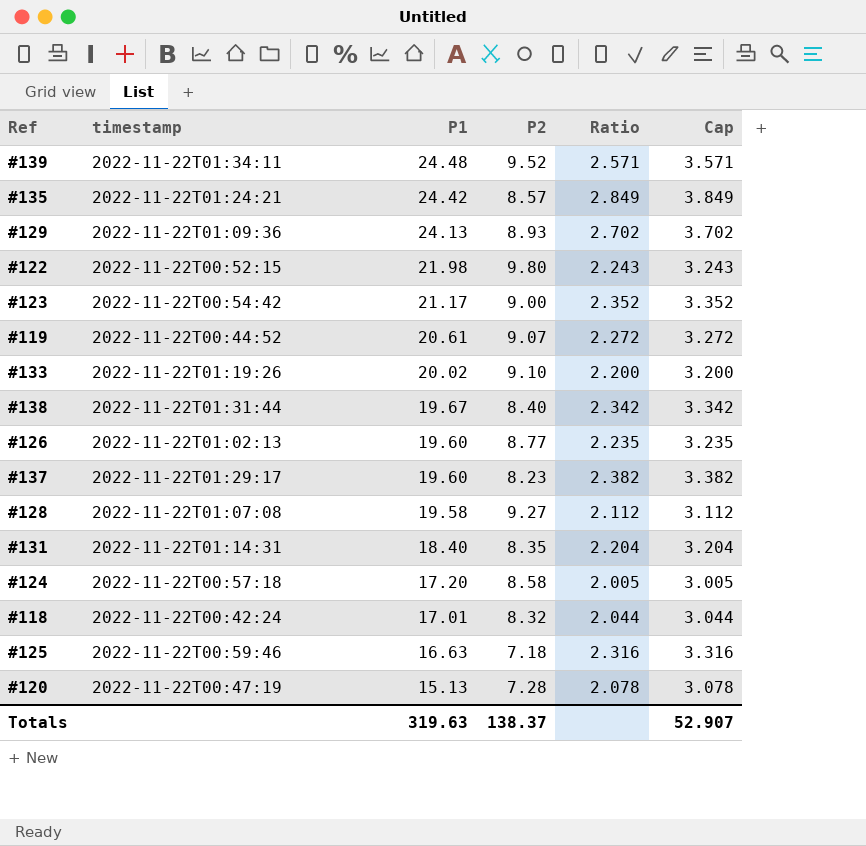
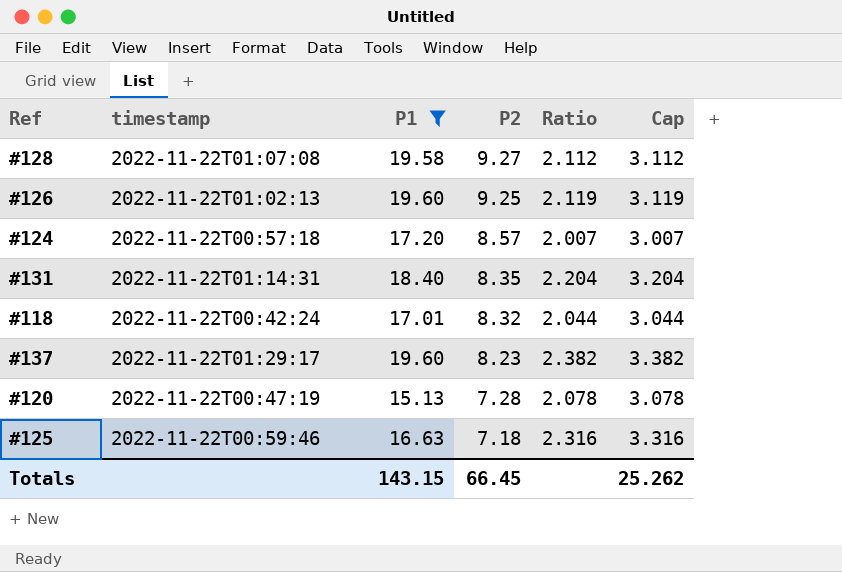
filter: none -> P1 <= 19.60
row order: P1 descending -> P2 descending
#126 | P2: 8.77 -> 9.25
#126 | Ratio: 2.235 -> 2.119
#126 | Cap: 3.235 -> 3.119
#124 | P2: 8.58 -> 8.57
#124 | Ratio: 2.005 -> 2.007
#124 | Cap: 3.005 -> 3.007
Totals | P1: 319.63 -> 143.15
Totals | P2: 138.37 -> 66.45
Totals | Cap: 52.907 -> 25.262

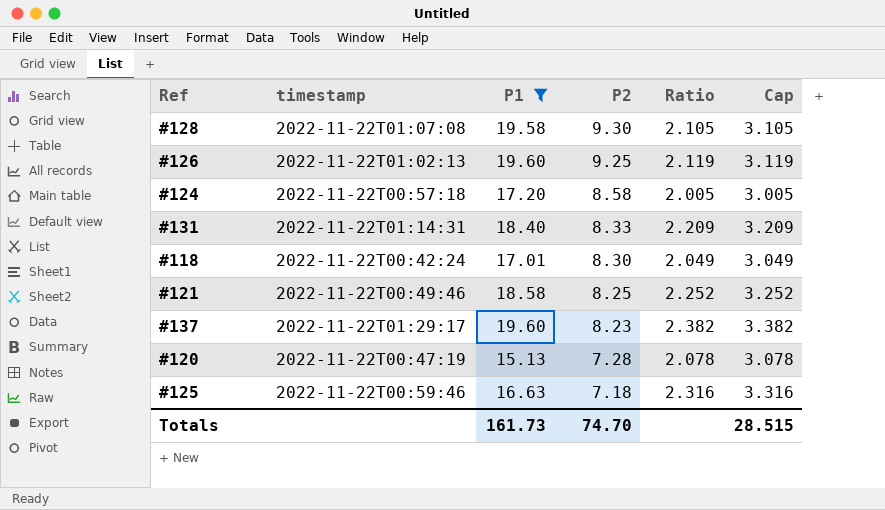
#128 | P2: 9.27 -> 9.30
#128 | Ratio: 2.112 -> 2.105
#128 | Cap: 3.112 -> 3.105
#124 | P2: 8.57 -> 8.58
#124 | Ratio: 2.007 -> 2.005
#124 | Cap: 3.007 -> 3.005
#131 | P2: 8.35 -> 8.33
#131 | Ratio: 2.204 -> 2.209
#131 | Cap: 3.204 -> 3.209
#118 | P2: 8.32 -> 8.30
#118 | Ratio: 2.044 -> 2.049
#118 | Cap: 3.044 -> 3.049
row #121: none -> 2022-11-22T00:49:46 | 18.58 | 8.25 | 2.252 | 3.252
Totals | P1: 143.15 -> 161.73
Totals | P2: 66.45 -> 74.70
Totals | Cap: 25.262 -> 28.515

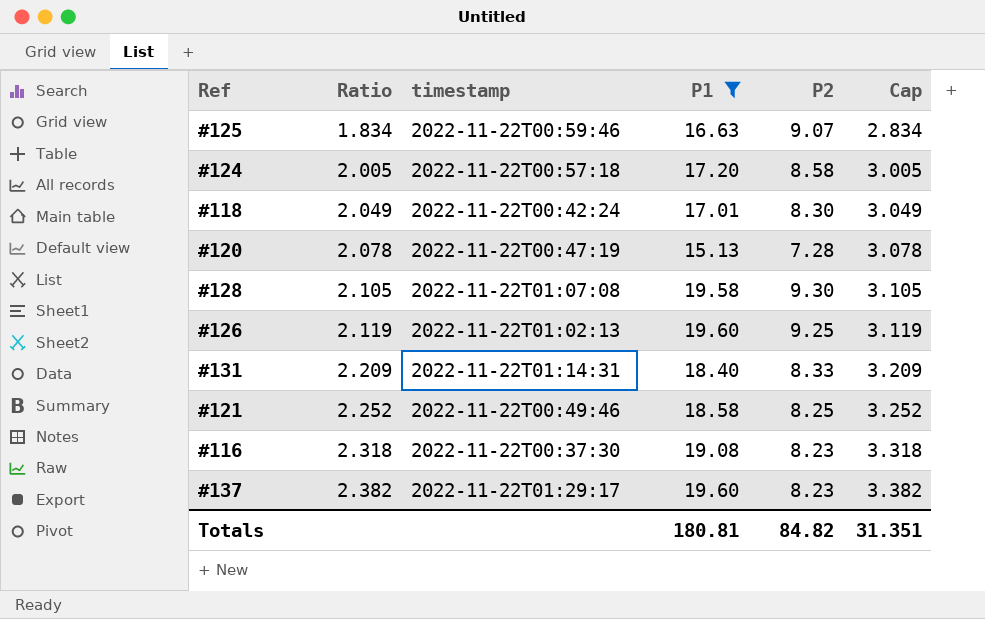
row order: P2 descending -> Ratio ascending
column Ratio | position: 5 -> 2
#125 | Ratio: 2.316 -> 1.834
#125 | P2: 7.18 -> 9.07
#125 | Cap: 3.316 -> 2.834
row #116: none -> 2.318 | 2022-11-22T00:37:30 | 19.08 | 8.23 | 3.318
Totals | P1: 161.73 -> 180.81
Totals | P2: 74.70 -> 84.82
Totals | Cap: 28.515 -> 31.351

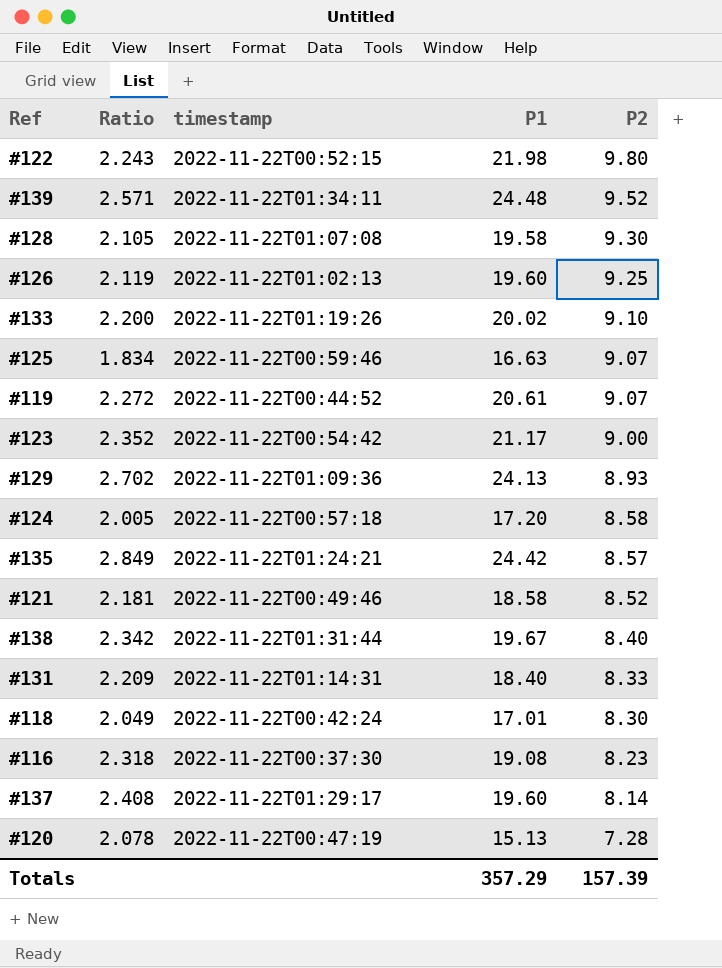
filter: P1 <= 19.60 -> none
row order: Ratio ascending -> P2 descending
column Cap | formula: [Ratio] + 1 -> none
#121 | Ratio: 2.252 -> 2.181
#121 | P2: 8.25 -> 8.52
#137 | Ratio: 2.382 -> 2.408
#137 | P2: 8.23 -> 8.14
Totals | P1: 180.81 -> 357.29
Totals | P2: 84.82 -> 157.39

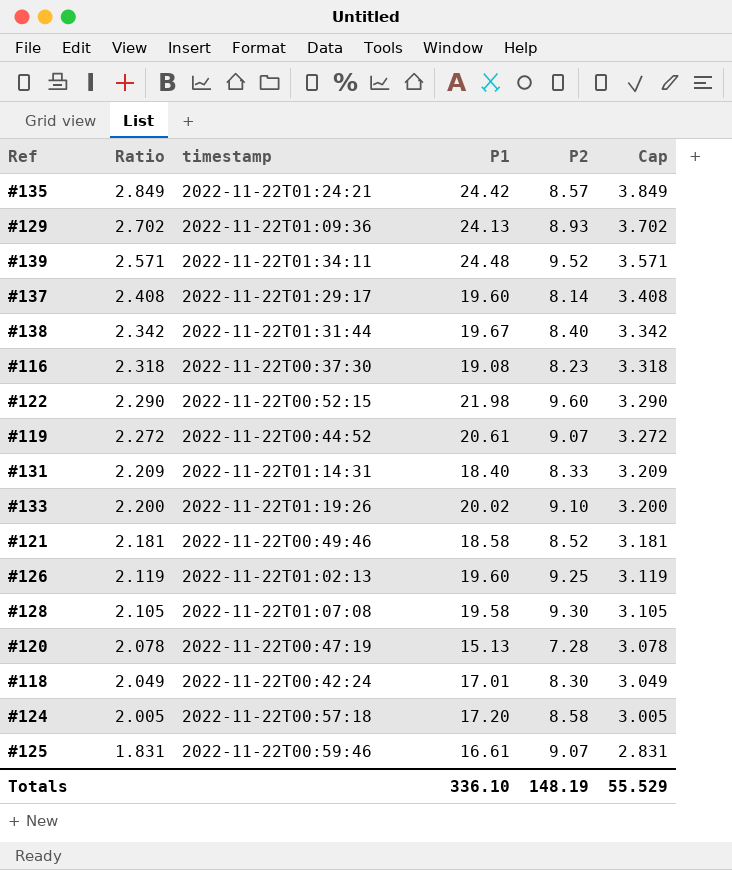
row order: P2 descending -> Ratio descending
column Cap | formula: none -> [Ratio] + 1
row #123: 2.352 | 2022-11-22T00:54:42 | 21.17 | 9.00 -> none
#122 | Ratio: 2.243 -> 2.290
#122 | P2: 9.80 -> 9.60
#125 | Ratio: 1.834 -> 1.831
#125 | P1: 16.63 -> 16.61
Totals | P1: 357.29 -> 336.10
Totals | P2: 157.39 -> 148.19

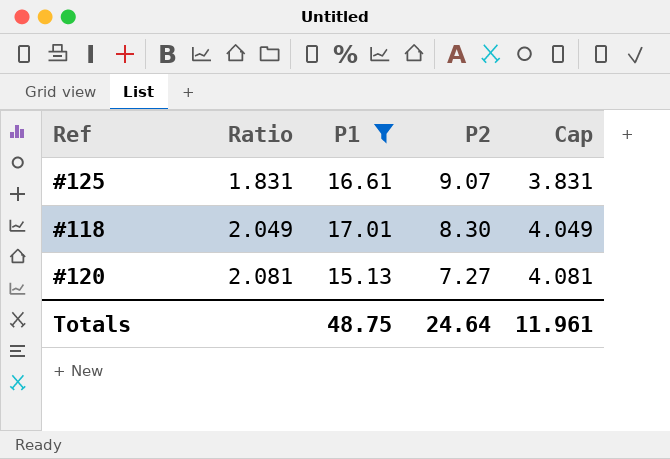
filter: none -> P1 <= 17.01
row order: Ratio descending -> Ratio ascending
column timestamp | position: 3 -> none
column Cap | formula: [Ratio] + 1 -> [Ratio] + 2
#120 | Ratio: 2.078 -> 2.081
#120 | P2: 7.28 -> 7.27
Totals | P1: 336.10 -> 48.75
Totals | P2: 148.19 -> 24.64
Totals | Cap: 55.529 -> 11.961

